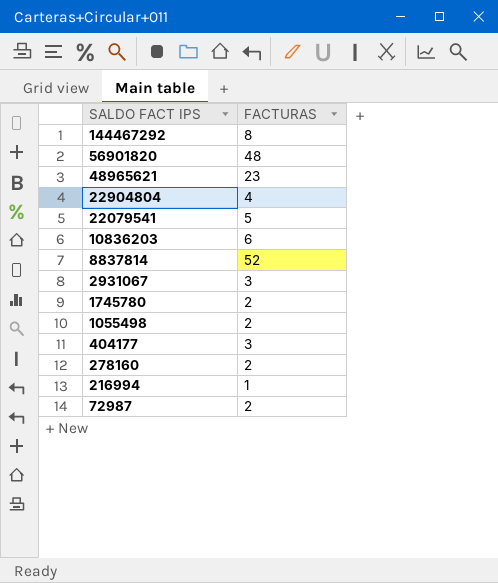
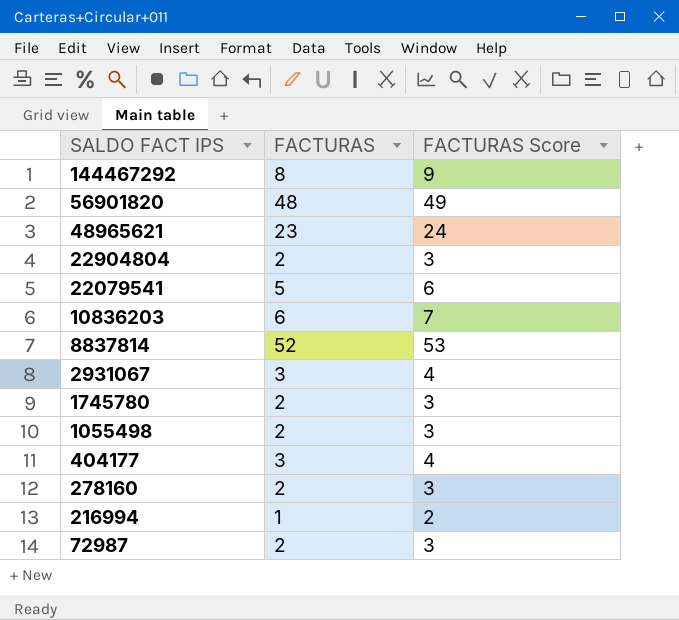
column FACTURAS Score | formula: none -> [FACTURAS] + 1
22904804 | FACTURAS: 4 -> 2

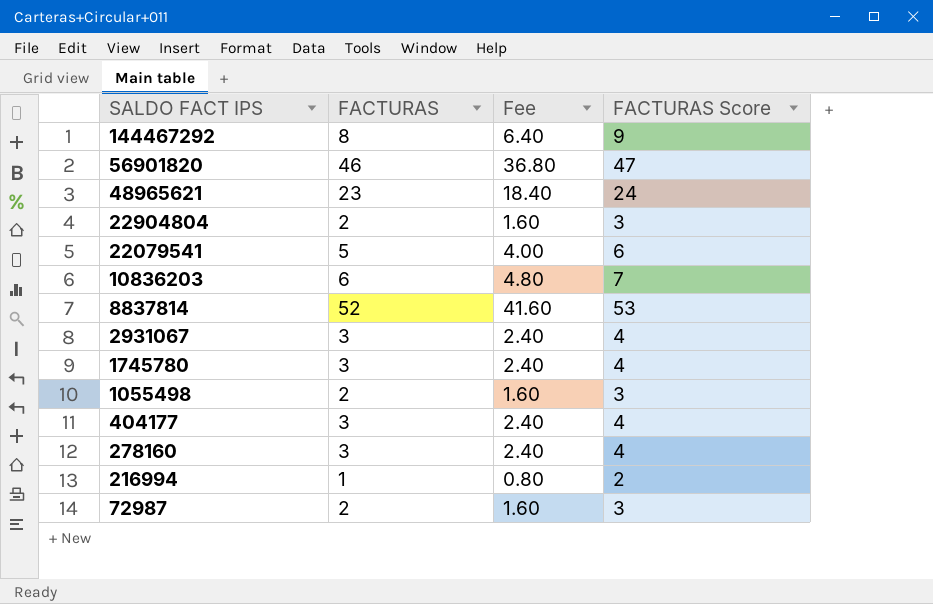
column Fee | formula: none -> [FACTURAS] * 0.8
56901820 | FACTURAS: 48 -> 46
56901820 | FACTURAS Score: 49 -> 47
1745780 | FACTURAS: 2 -> 3
1745780 | FACTURAS Score: 3 -> 4
278160 | FACTURAS: 2 -> 3
278160 | FACTURAS Score: 3 -> 4

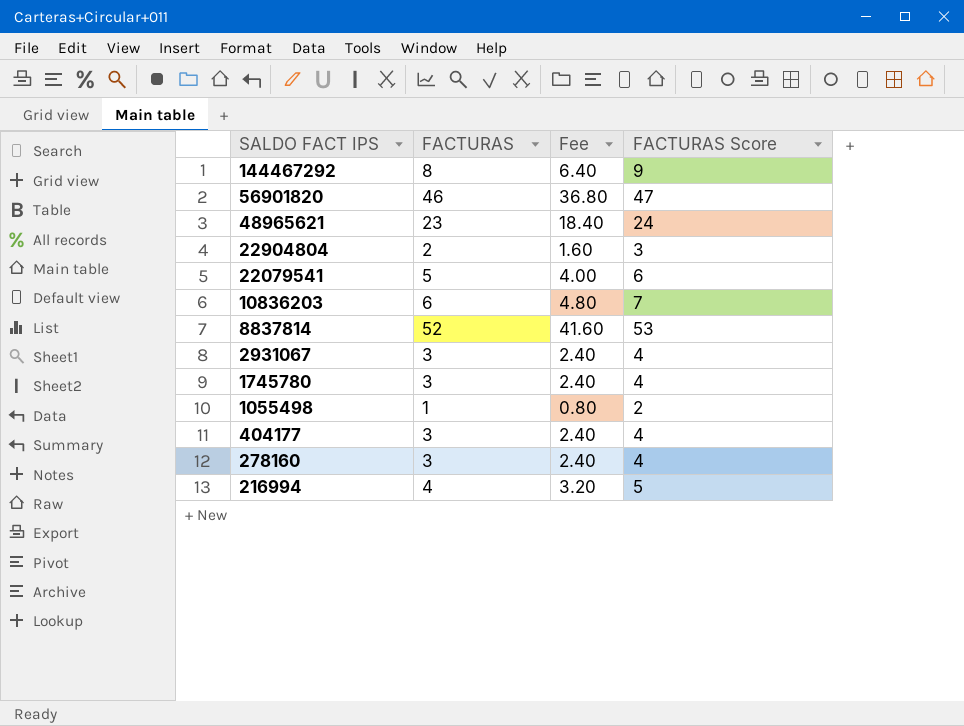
row 72987: 2 | 1.60 | 3 -> none
1055498 | FACTURAS: 2 -> 1
1055498 | Fee: 1.60 -> 0.80
1055498 | FACTURAS Score: 3 -> 2
216994 | FACTURAS: 1 -> 4
216994 | Fee: 0.80 -> 3.20
216994 | FACTURAS Score: 2 -> 5

